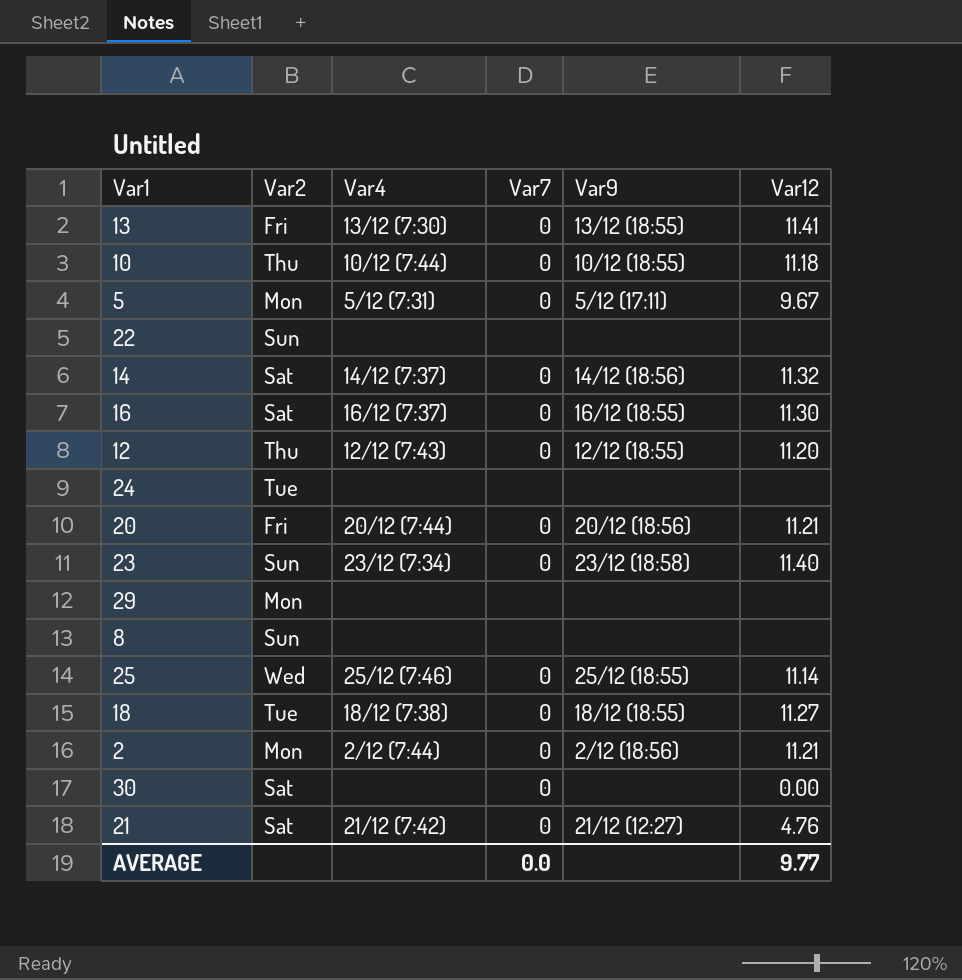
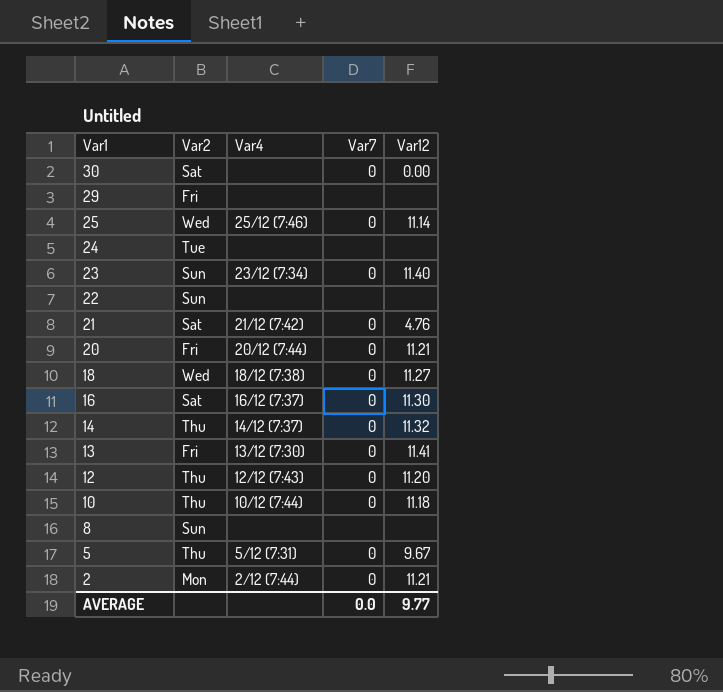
row order: none -> Var1 descending
column Var9 | position: 5 -> none
29 | Var2: Mon -> Fri
18 | Var2: Tue -> Wed
14 | Var2: Sat -> Thu
5 | Var2: Mon -> Thu

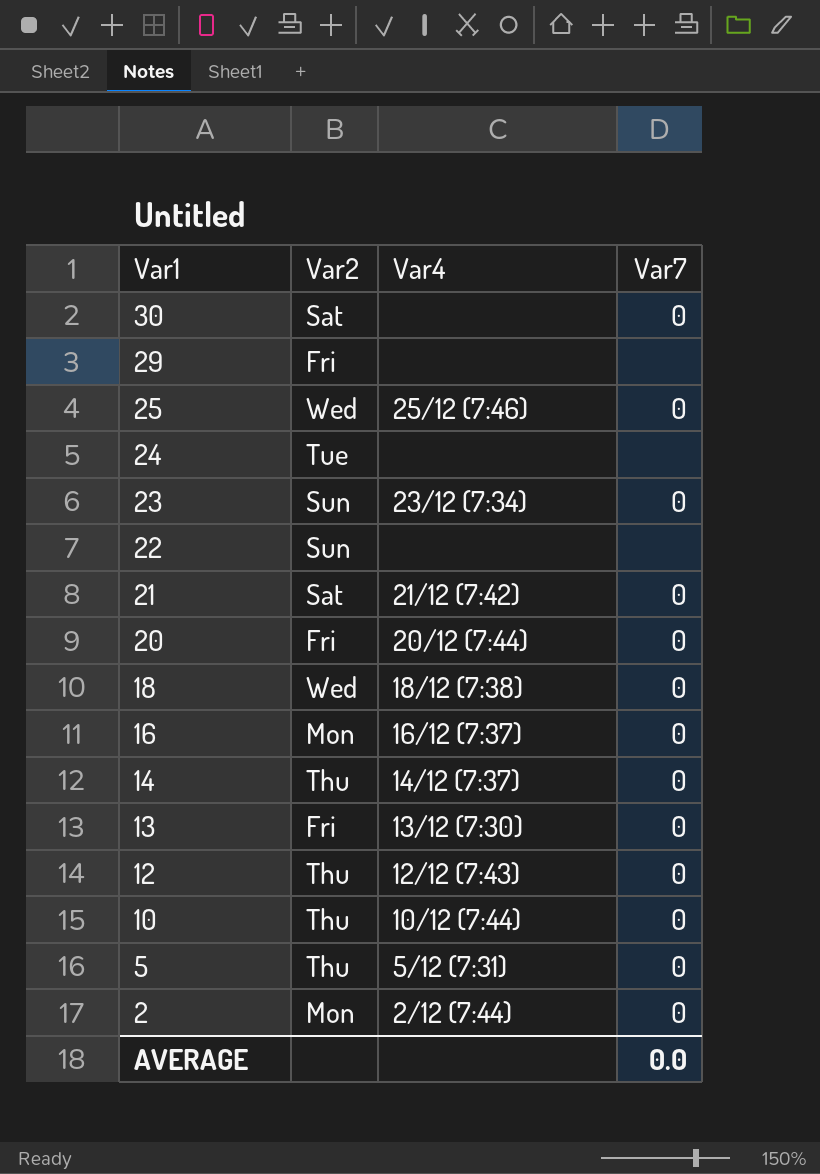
column Var12 | position: 5 -> none
row 8: Sun | none | none | none -> none
16 | Var2: Sat -> Mon

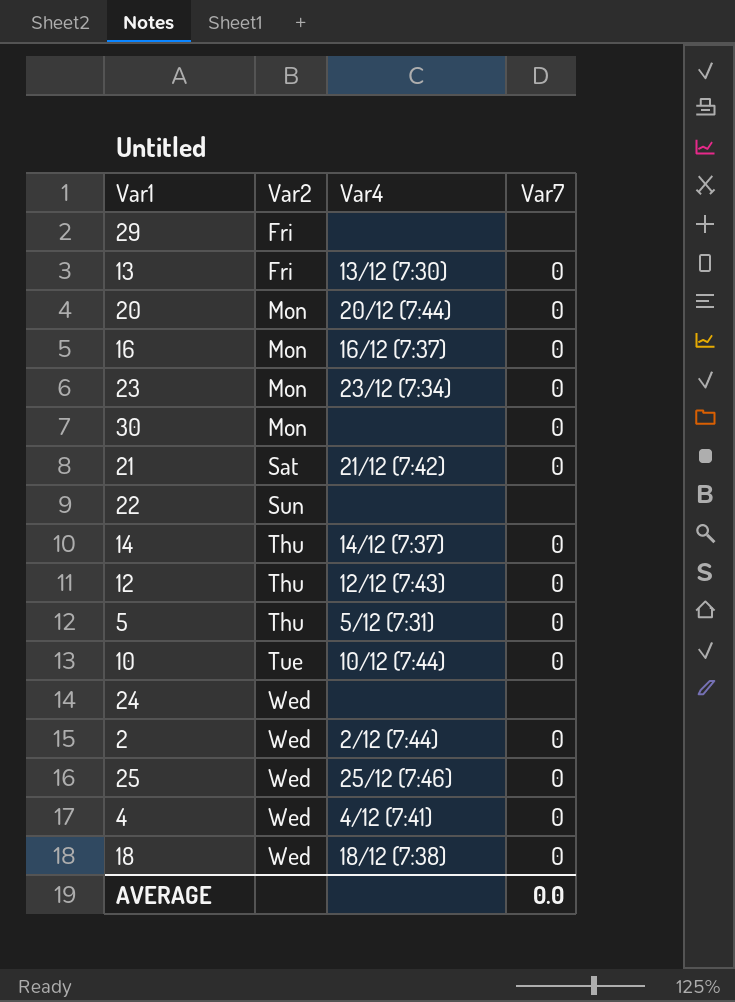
row order: Var1 descending -> Var2 ascending
20 | Var2: Fri -> Mon
23 | Var2: Sun -> Mon
30 | Var2: Sat -> Mon
10 | Var2: Thu -> Tue
24 | Var2: Tue -> Wed
2 | Var2: Mon -> Wed
row 4: none -> Wed | 4/12 (7:41) | 0

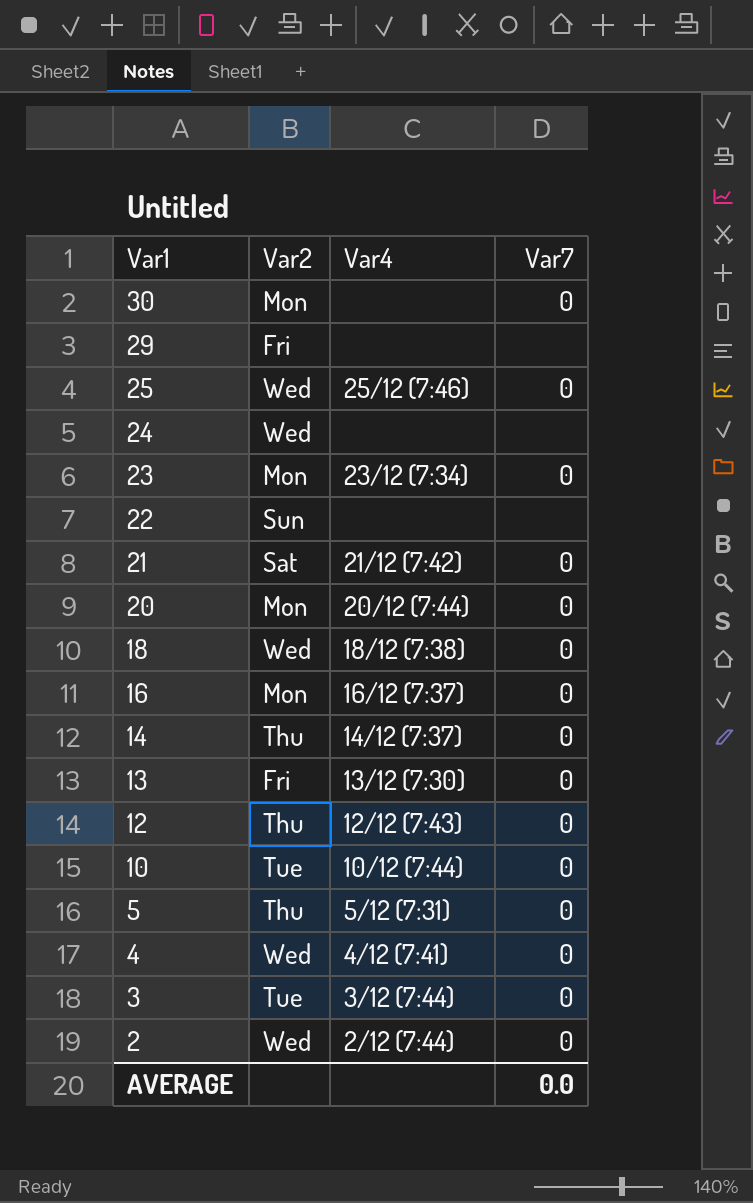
row order: Var2 ascending -> Var1 descending
row 3: none -> Tue | 3/12 (7:44) | 0

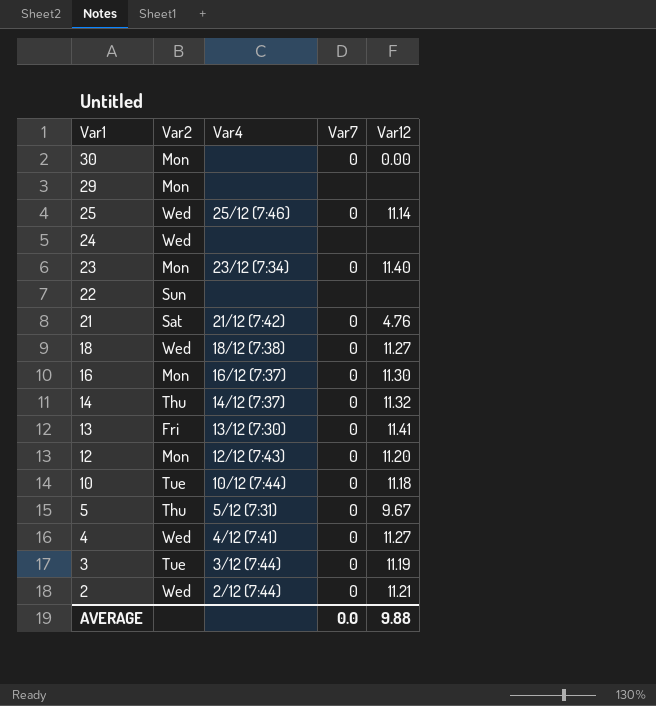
column Var12 | position: none -> 5
row 20: Mon | 20/12 (7:44) | 0 -> none
29 | Var2: Fri -> Mon
12 | Var2: Thu -> Mon

